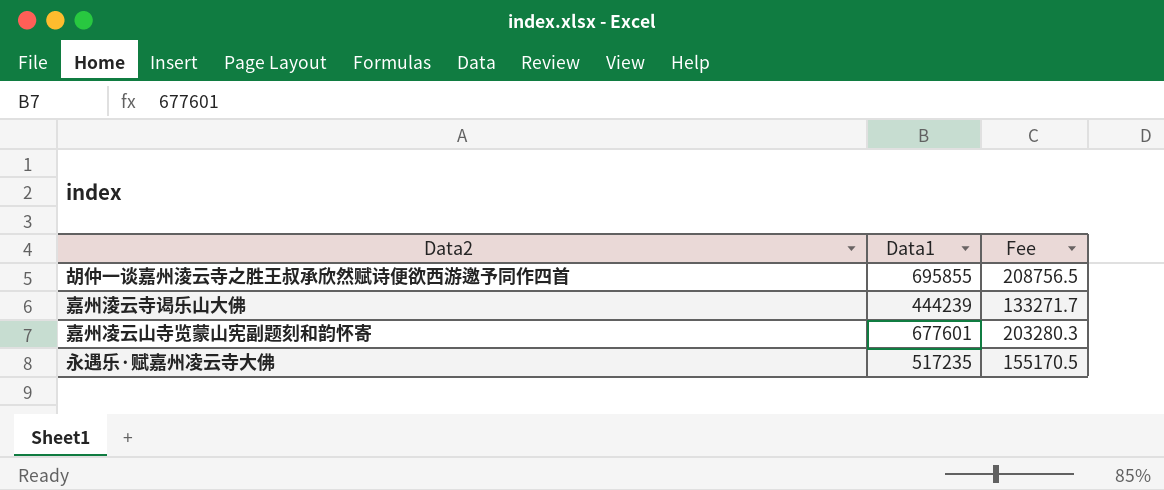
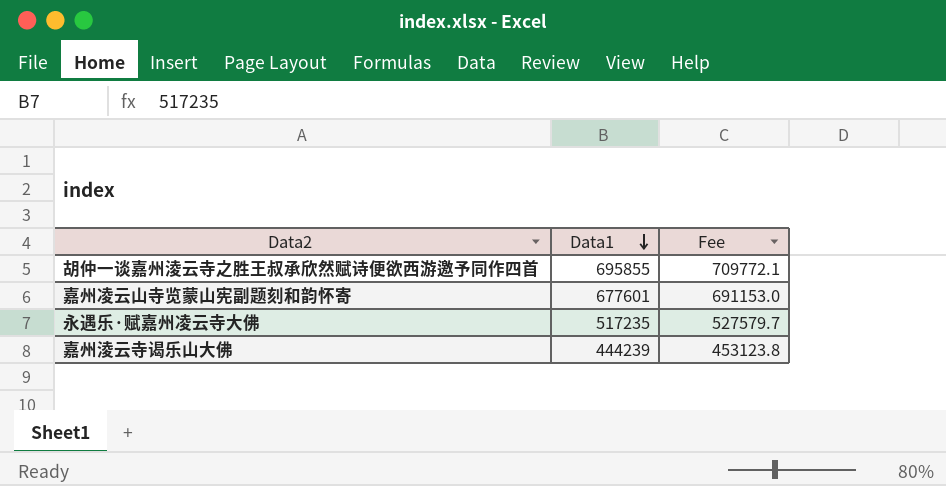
row order: none -> Data1 descending
column Fee | formula: [Data1] * 0.3 -> [Data1] * 1.02

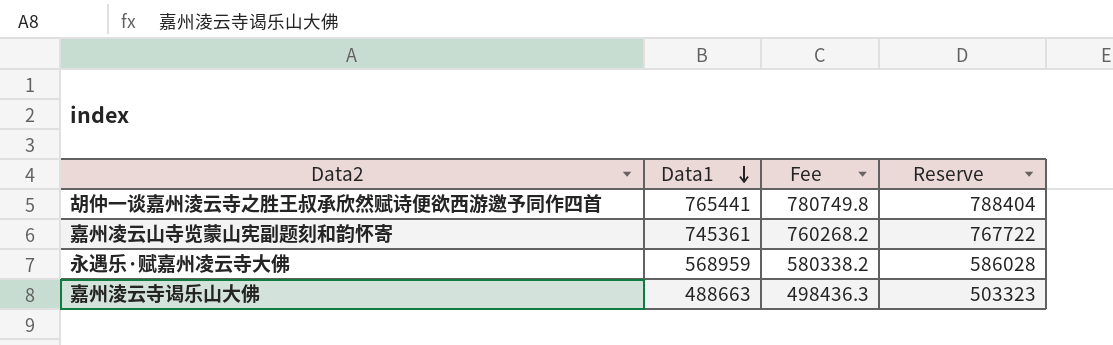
column Reserve | formula: none -> [Data1] * 1.03
胡仲一谈嘉州淩云寺之胜王叔承欣然赋诗便欲西游邀予同作四首 | Data1: 695855 -> 765441
胡仲一谈嘉州淩云寺之胜王叔承欣然赋诗便欲西游邀予同作四首 | Fee: 709772.1 -> 780749.8
嘉州凌云山寺览蒙山宪副题刻和韵怀寄 | Data1: 677601 -> 745361
嘉州凌云山寺览蒙山宪副题刻和韵怀寄 | Fee: 691153.0 -> 760268.2
永遇乐·赋嘉州凌云寺大佛 | Data1: 517235 -> 568959
永遇乐·赋嘉州凌云寺大佛 | Fee: 527579.7 -> 580338.2
嘉州淩云寺谒乐山大佛 | Data1: 444239 -> 488663
嘉州淩云寺谒乐山大佛 | Fee: 453123.8 -> 498436.3

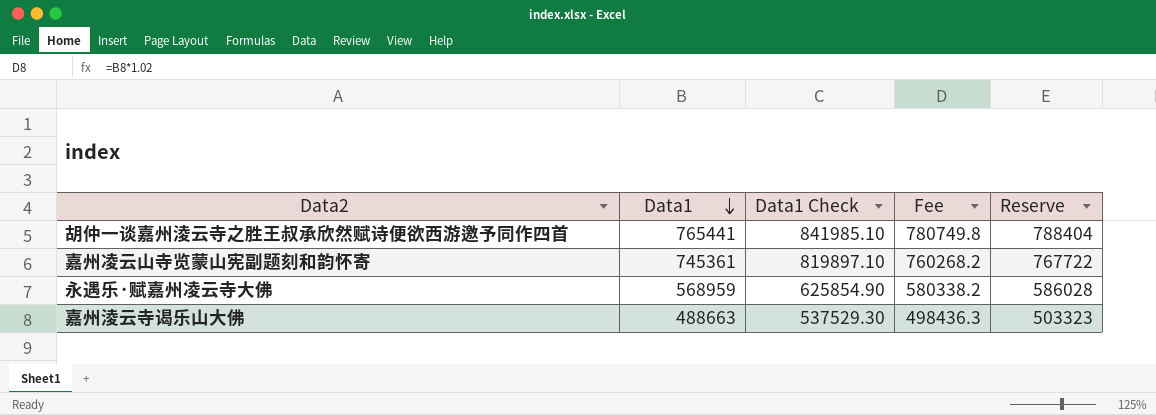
column Data1 Check | formula: none -> [Data1] * 1.1

